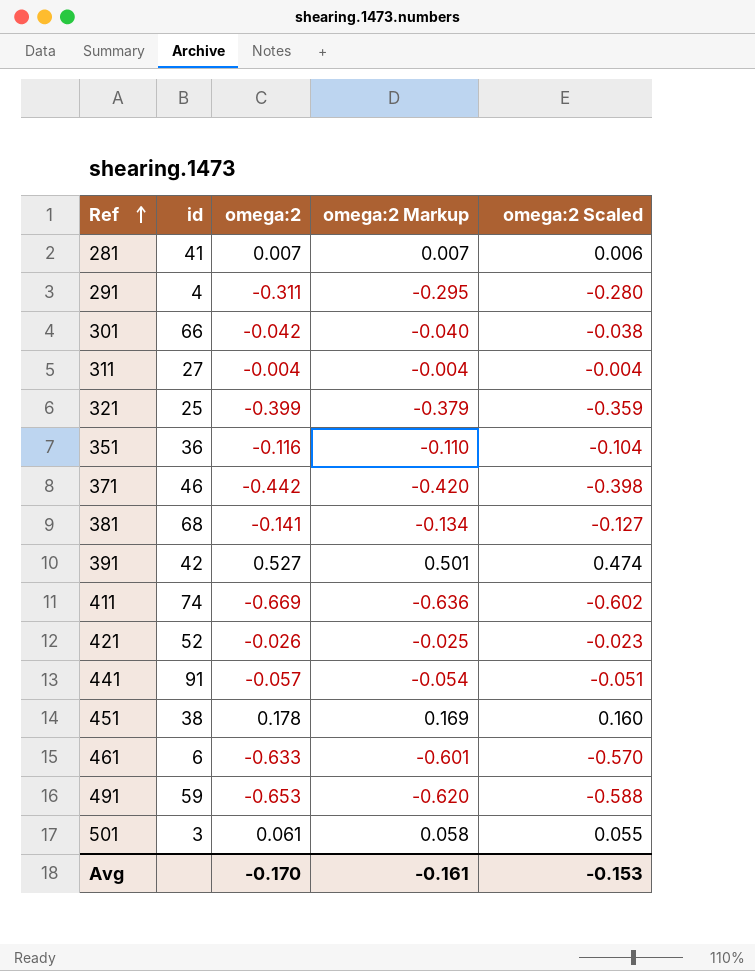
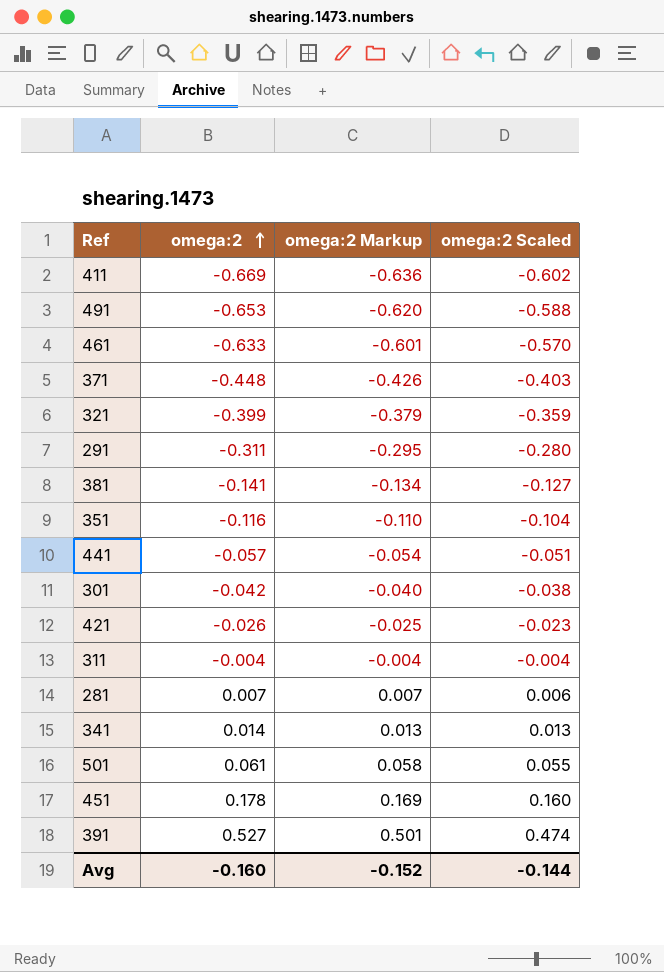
row order: Ref ascending -> omega:2 ascending
column id | position: 2 -> none
371 | omega:2: -0.442 -> -0.448
371 | omega:2 Markup: -0.420 -> -0.426
371 | omega:2 Scaled: -0.398 -> -0.403
row 341: none -> 0.014 | 0.013 | 0.013
Avg | omega:2: -0.170 -> -0.160
Avg | omega:2 Markup: -0.161 -> -0.152
Avg | omega:2 Scaled: -0.153 -> -0.144

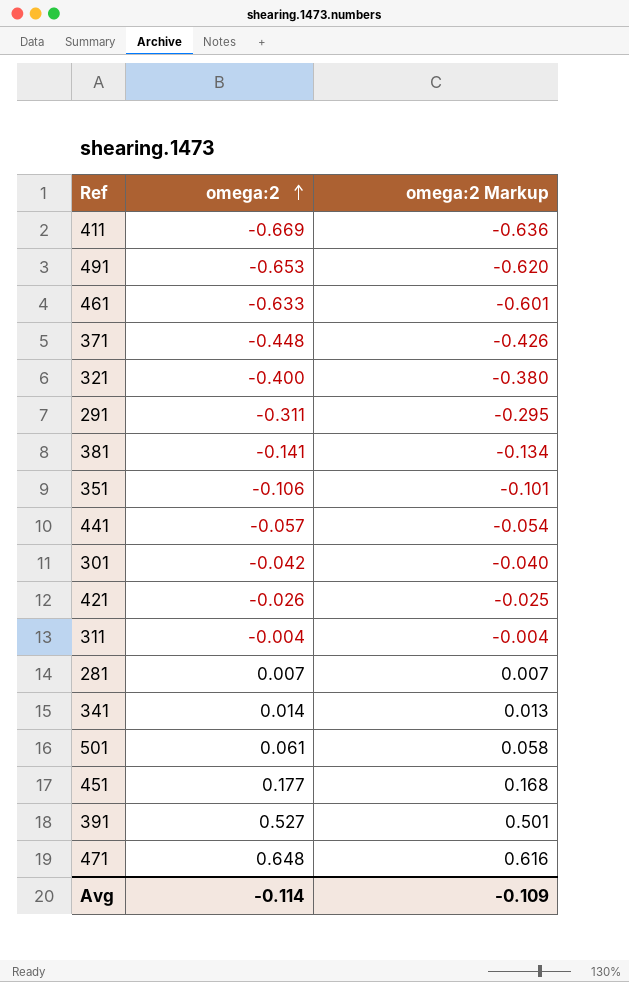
column omega:2 Scaled | formula: [omega:2] * 0.9 -> none
321 | omega:2: -0.399 -> -0.400
321 | omega:2 Markup: -0.379 -> -0.380
351 | omega:2: -0.116 -> -0.106
351 | omega:2 Markup: -0.110 -> -0.101
451 | omega:2: 0.178 -> 0.177
451 | omega:2 Markup: 0.169 -> 0.168
row 471: none -> 0.648 | 0.616
Avg | omega:2: -0.160 -> -0.114
Avg | omega:2 Markup: -0.152 -> -0.109

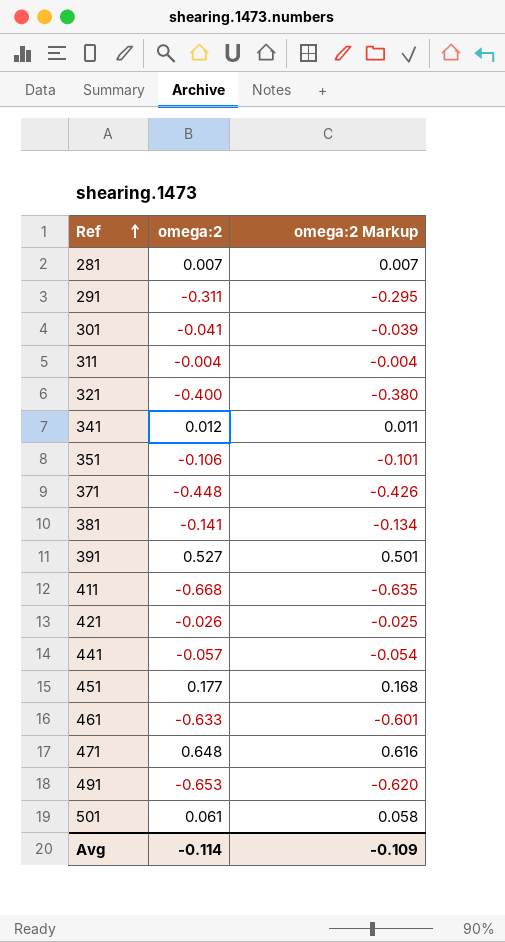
row order: omega:2 ascending -> Ref ascending
301 | omega:2: -0.042 -> -0.041
301 | omega:2 Markup: -0.040 -> -0.039
341 | omega:2: 0.014 -> 0.012
341 | omega:2 Markup: 0.013 -> 0.011
411 | omega:2: -0.669 -> -0.668
411 | omega:2 Markup: -0.636 -> -0.635

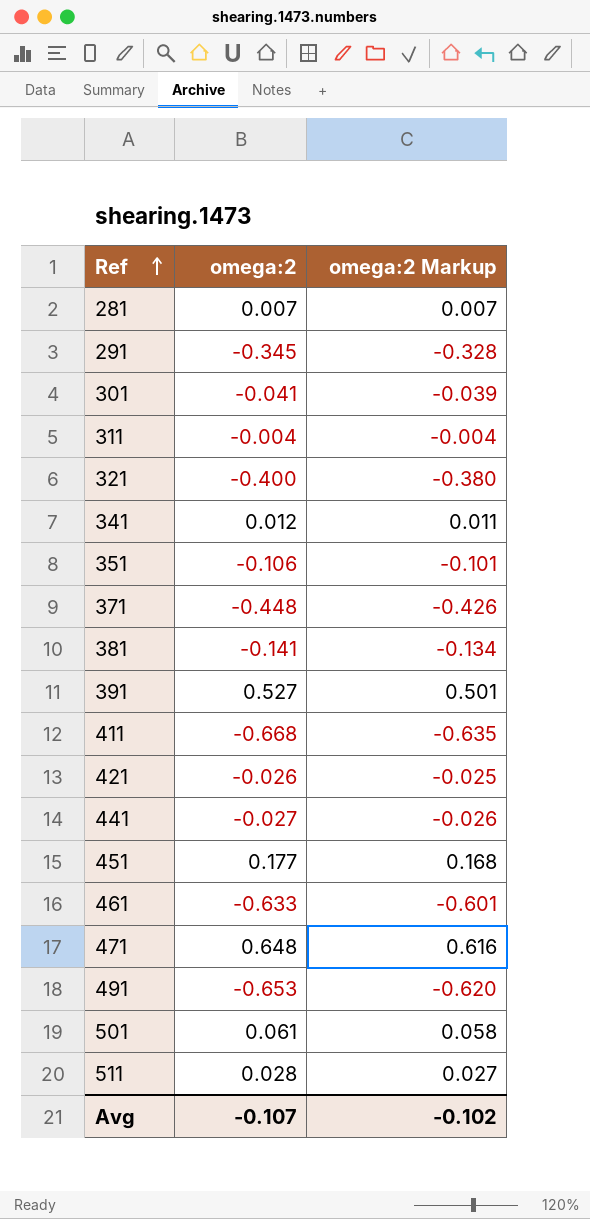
291 | omega:2: -0.311 -> -0.345
291 | omega:2 Markup: -0.295 -> -0.328
441 | omega:2: -0.057 -> -0.027
441 | omega:2 Markup: -0.054 -> -0.026
row 511: none -> 0.028 | 0.027
Avg | omega:2: -0.114 -> -0.107
Avg | omega:2 Markup: -0.109 -> -0.102

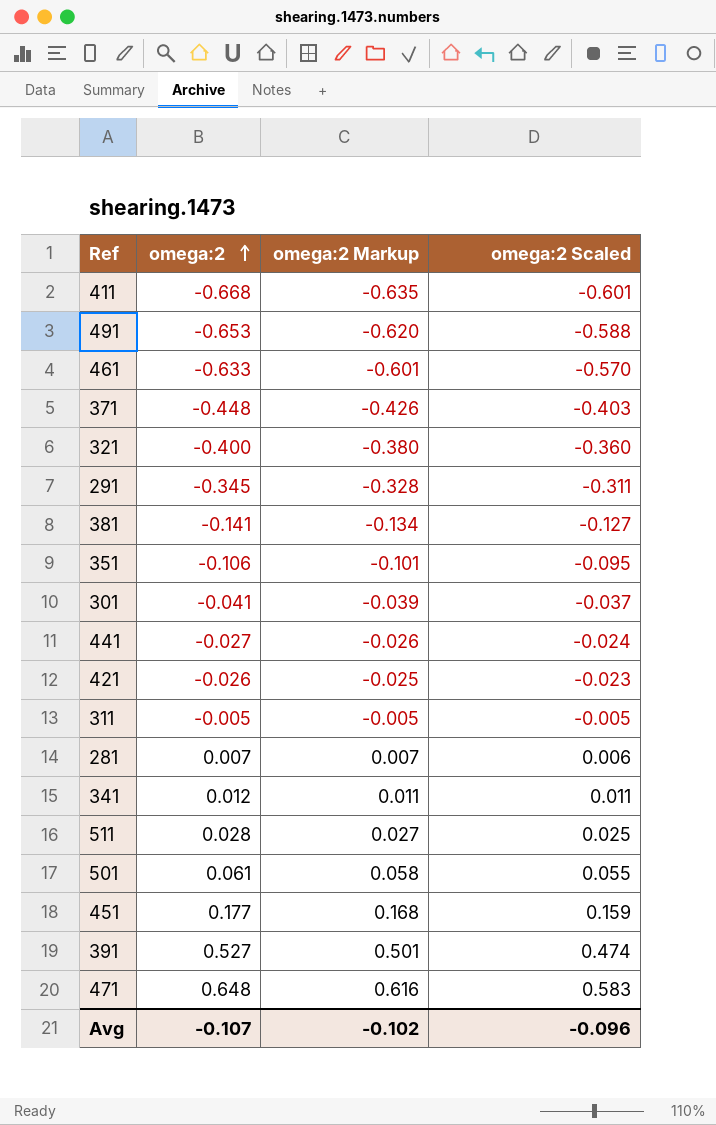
row order: Ref ascending -> omega:2 ascending
column omega:2 Scaled | formula: none -> [omega:2] * 0.9
311 | omega:2: -0.004 -> -0.005
311 | omega:2 Markup: -0.004 -> -0.005

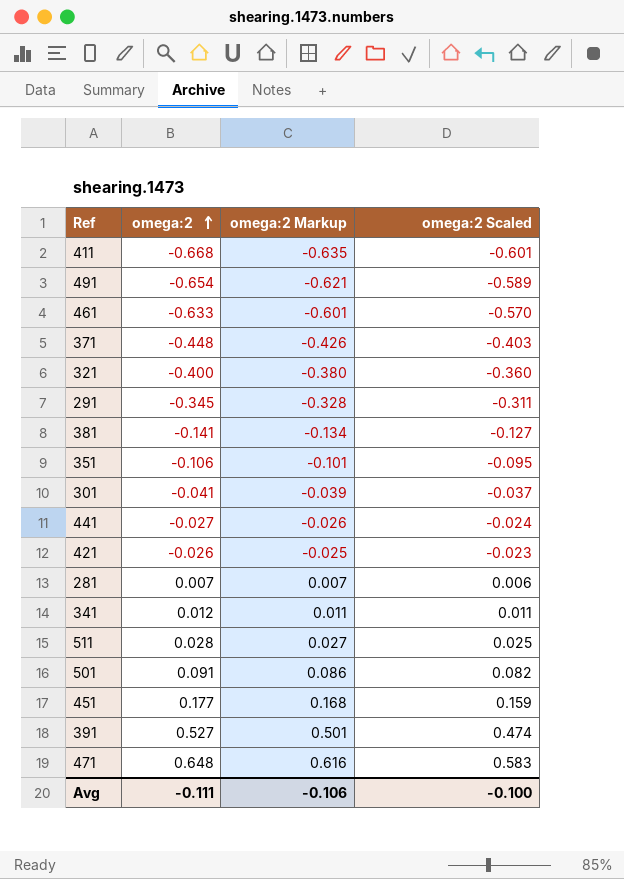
row 311: -0.005 | -0.005 | -0.005 -> none
491 | omega:2: -0.653 -> -0.654
491 | omega:2 Markup: -0.620 -> -0.621
491 | omega:2 Scaled: -0.588 -> -0.589
501 | omega:2: 0.061 -> 0.091
501 | omega:2 Markup: 0.058 -> 0.086
501 | omega:2 Scaled: 0.055 -> 0.082
Avg | omega:2: -0.107 -> -0.111
Avg | omega:2 Markup: -0.102 -> -0.106
Avg | omega:2 Scaled: -0.096 -> -0.100

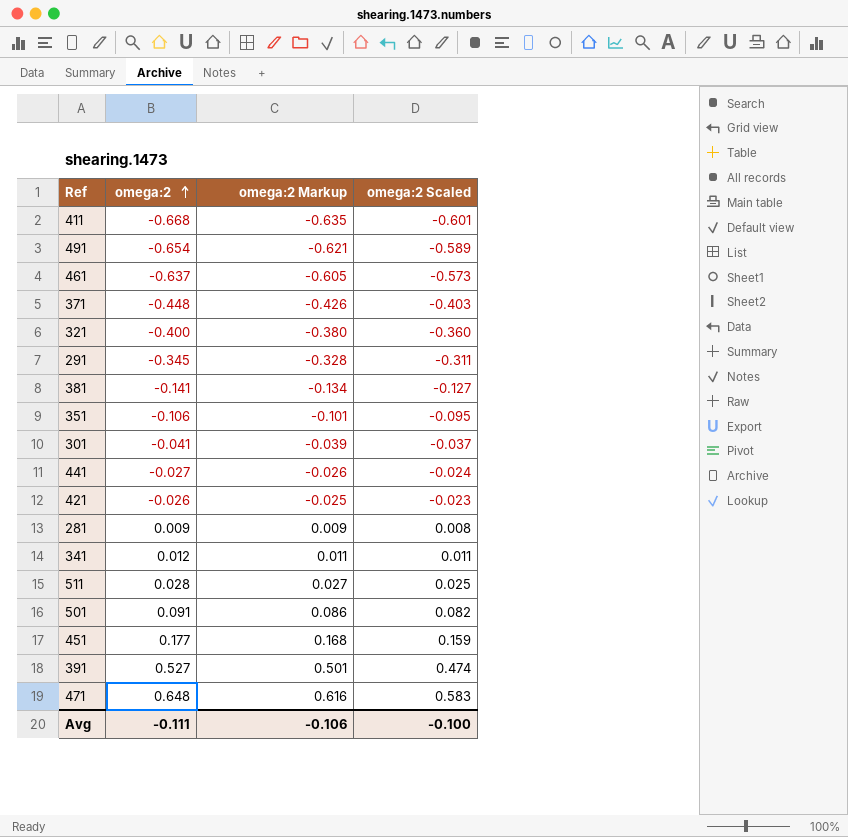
461 | omega:2: -0.633 -> -0.637
461 | omega:2 Markup: -0.601 -> -0.605
461 | omega:2 Scaled: -0.570 -> -0.573
281 | omega:2: 0.007 -> 0.009
281 | omega:2 Markup: 0.007 -> 0.009
281 | omega:2 Scaled: 0.006 -> 0.008

